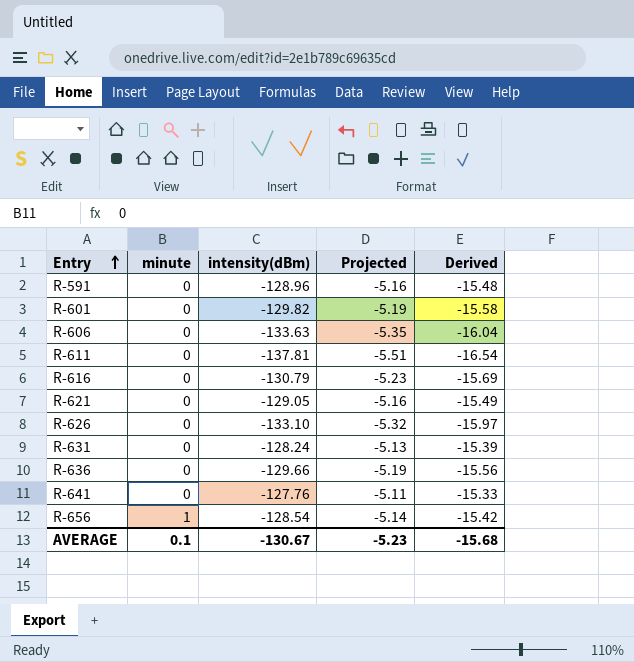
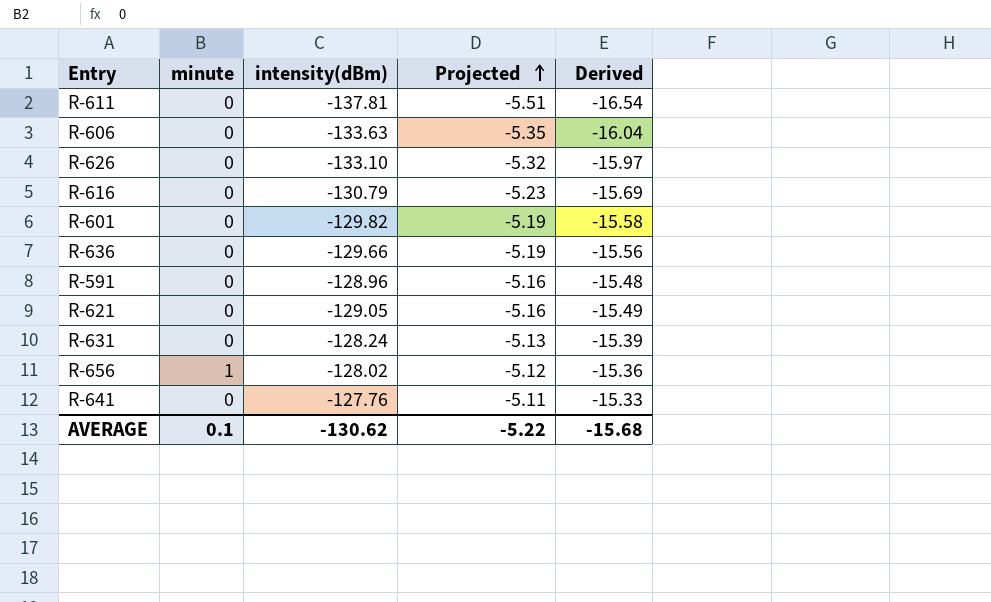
row order: Entry ascending -> Projected ascending
R-656 | intensity(dBm): -128.54 -> -128.02
R-656 | Projected: -5.14 -> -5.12
R-656 | Derived: -15.42 -> -15.36
AVERAGE | intensity(dBm): -130.67 -> -130.62
AVERAGE | Projected: -5.23 -> -5.22

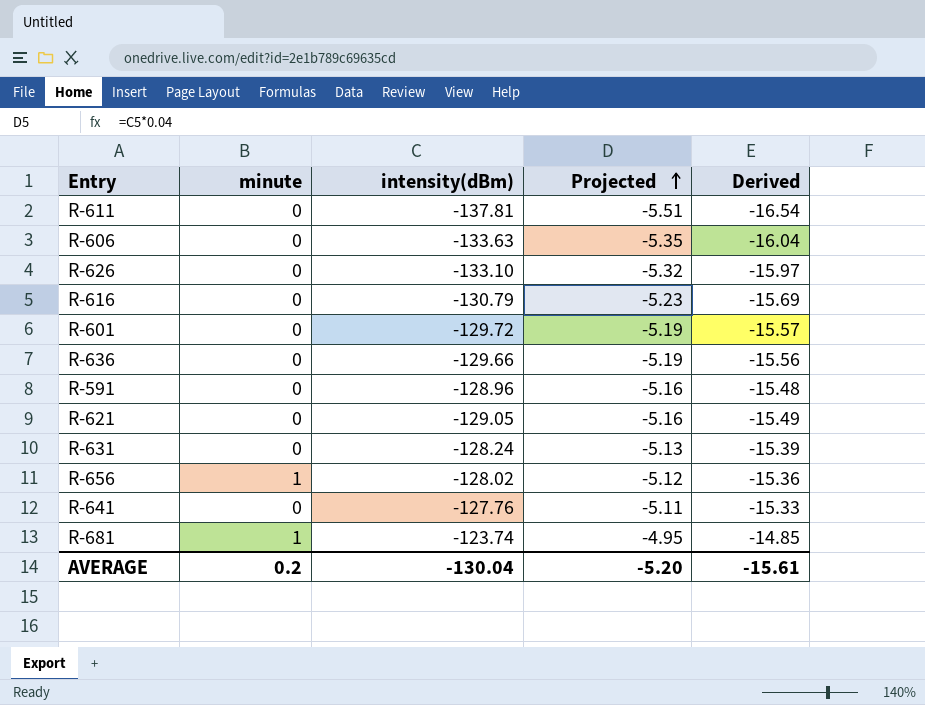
R-601 | intensity(dBm): -129.82 -> -129.72
R-601 | Derived: -15.58 -> -15.57
row R-681: none -> 1 | -123.74 | -4.95 | -14.85
AVERAGE | minute: 0.1 -> 0.2
AVERAGE | intensity(dBm): -130.62 -> -130.04
AVERAGE | Projected: -5.22 -> -5.20
AVERAGE | Derived: -15.68 -> -15.61

